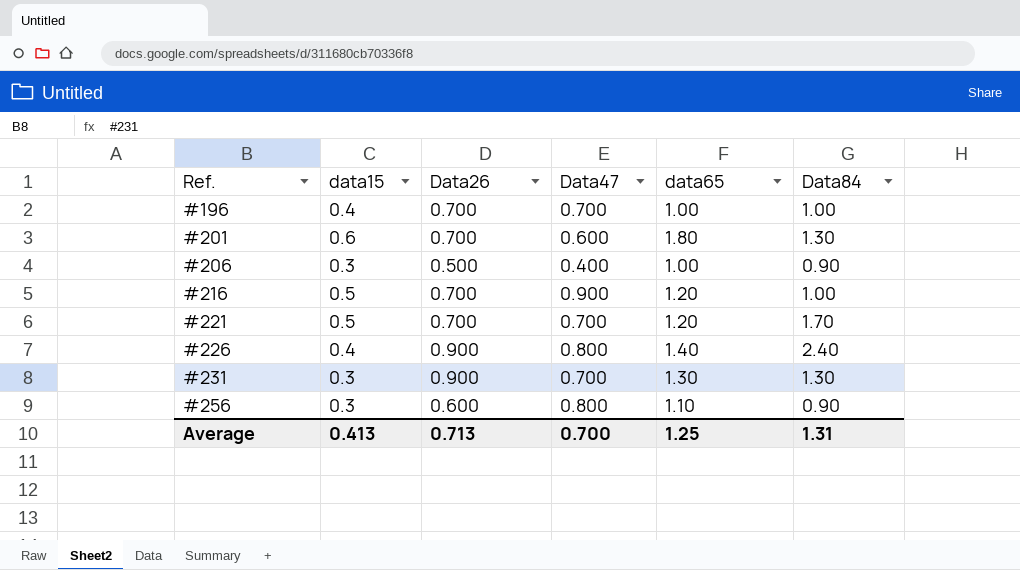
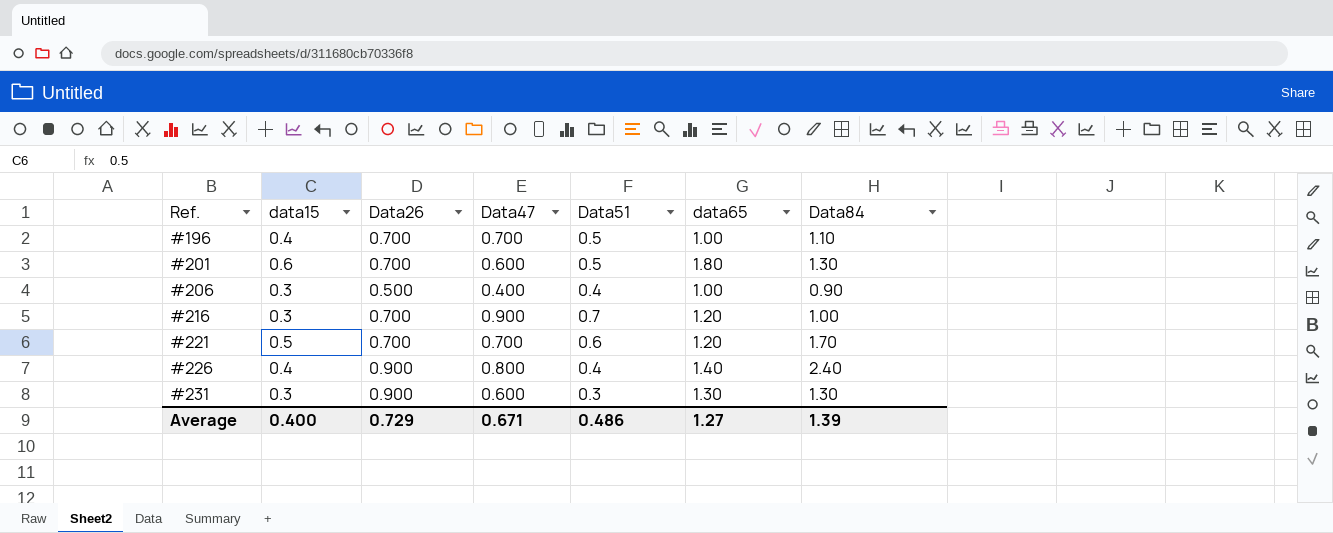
column Data51 | position: none -> 5
row #256: 0.3 | 0.600 | 0.800 | 1.10 | 0.90 -> none
#196 | Data84: 1.00 -> 1.10
#216 | data15: 0.5 -> 0.3
#231 | Data47: 0.700 -> 0.600
Average | data15: 0.413 -> 0.400
Average | Data26: 0.713 -> 0.729
Average | Data47: 0.700 -> 0.671
Average | data65: 1.25 -> 1.27
Average | Data84: 1.31 -> 1.39

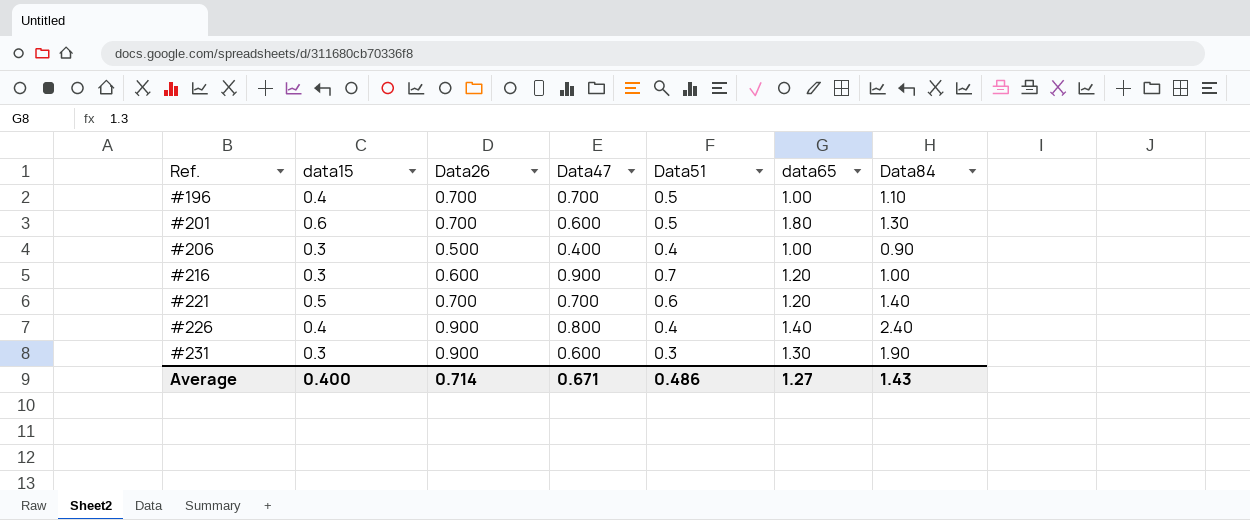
#216 | Data26: 0.700 -> 0.600
#221 | Data84: 1.70 -> 1.40
#231 | Data84: 1.30 -> 1.90
Average | Data26: 0.729 -> 0.714
Average | Data84: 1.39 -> 1.43

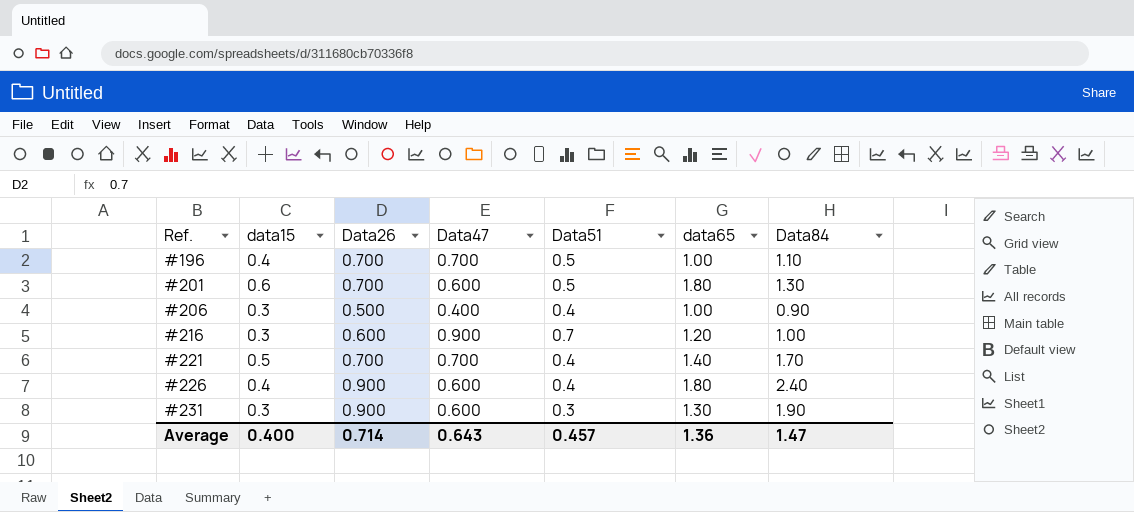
#221 | Data51: 0.6 -> 0.4
#221 | data65: 1.20 -> 1.40
#221 | Data84: 1.40 -> 1.70
#226 | Data47: 0.800 -> 0.600
#226 | data65: 1.40 -> 1.80
Average | Data47: 0.671 -> 0.643
Average | Data51: 0.486 -> 0.457
Average | data65: 1.27 -> 1.36
Average | Data84: 1.43 -> 1.47

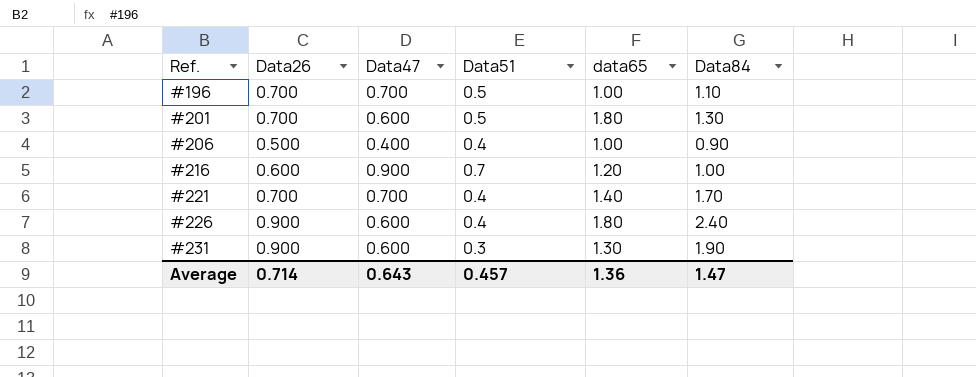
column data15 | position: 2 -> none

